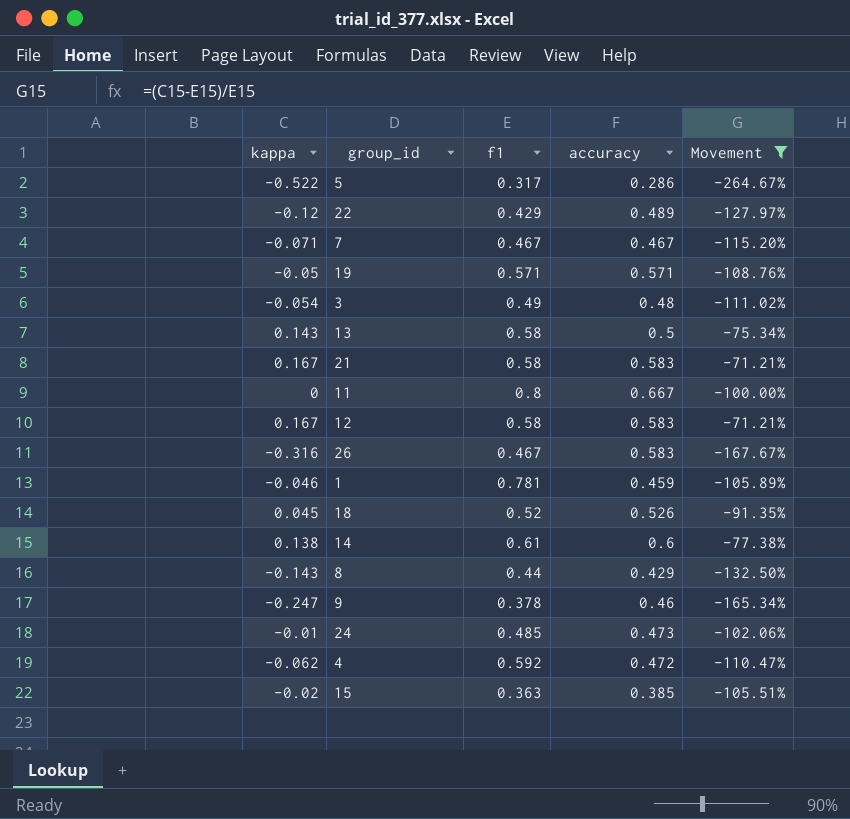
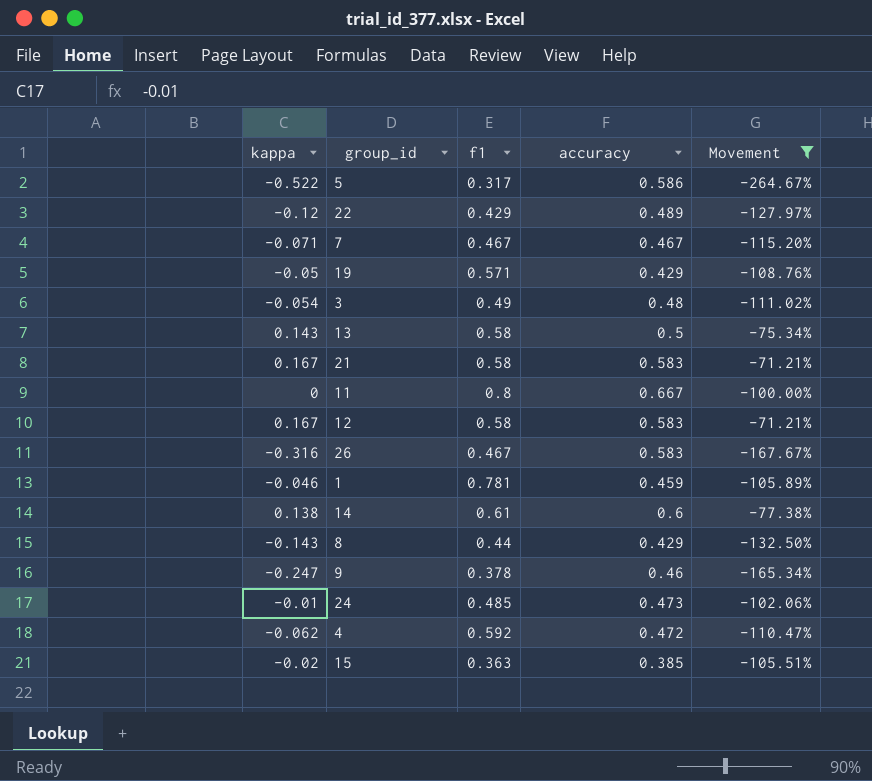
row 18: 0.045 | 0.52 | 0.526 | -91.35% -> none
5 | accuracy: 0.286 -> 0.586
19 | accuracy: 0.571 -> 0.429

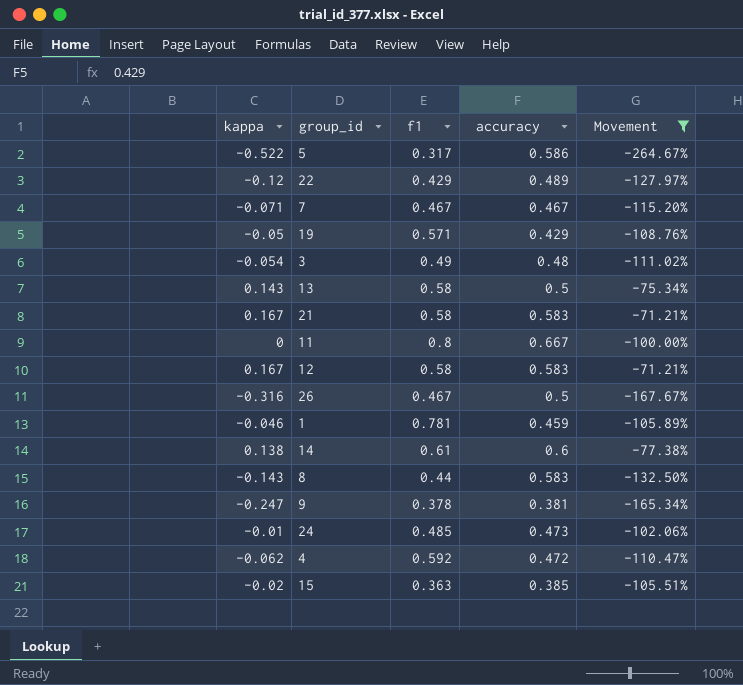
26 | accuracy: 0.583 -> 0.5
8 | accuracy: 0.429 -> 0.583
9 | accuracy: 0.46 -> 0.381

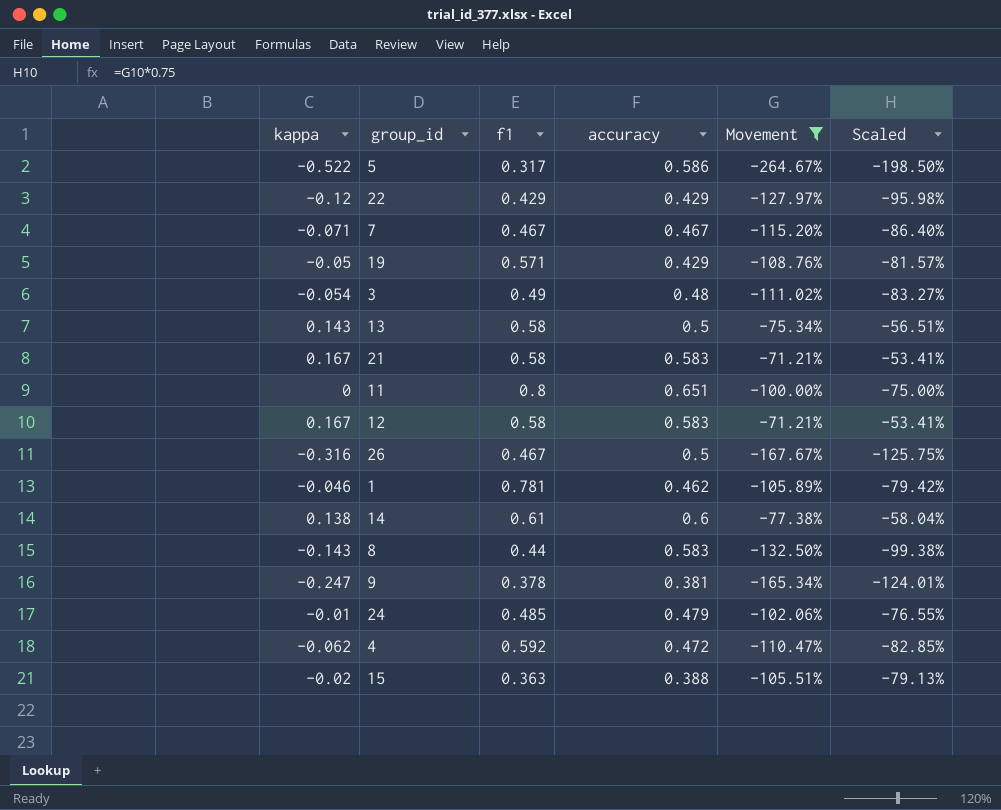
column Scaled | formula: none -> [Movement] * 0.75
22 | accuracy: 0.489 -> 0.429
11 | accuracy: 0.667 -> 0.651
1 | accuracy: 0.459 -> 0.462
24 | accuracy: 0.473 -> 0.479
15 | accuracy: 0.385 -> 0.388

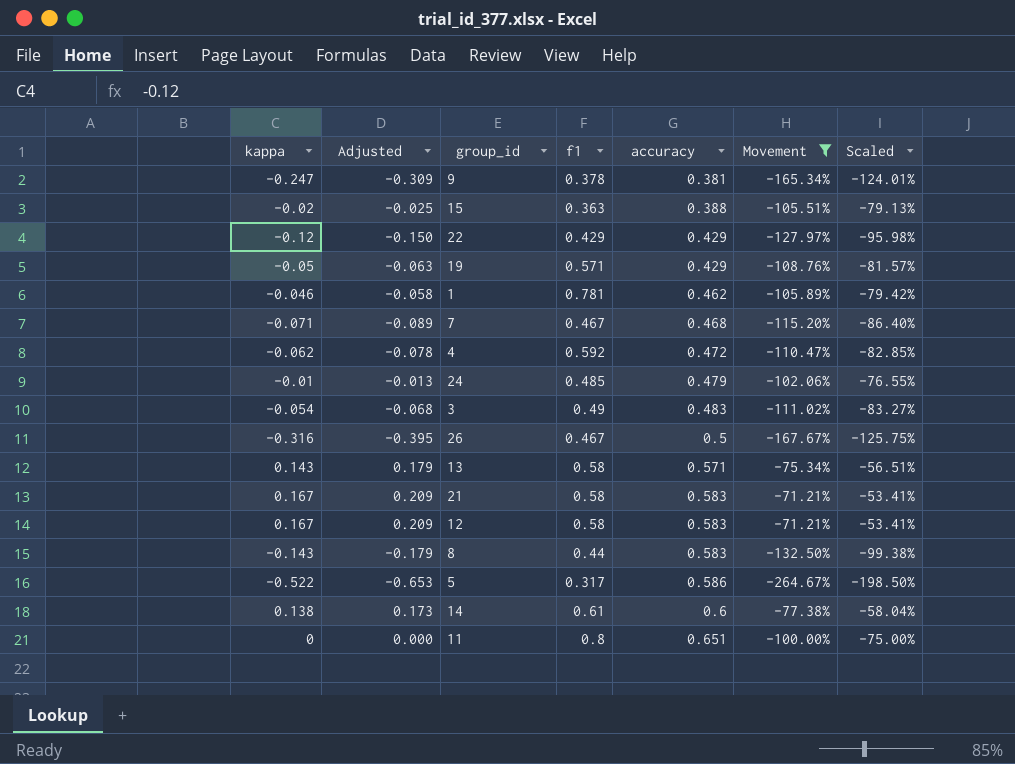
row order: none -> accuracy ascending
column Adjusted | formula: none -> [kappa] * 1.25
7 | accuracy: 0.467 -> 0.468
3 | accuracy: 0.48 -> 0.483
13 | accuracy: 0.5 -> 0.571

